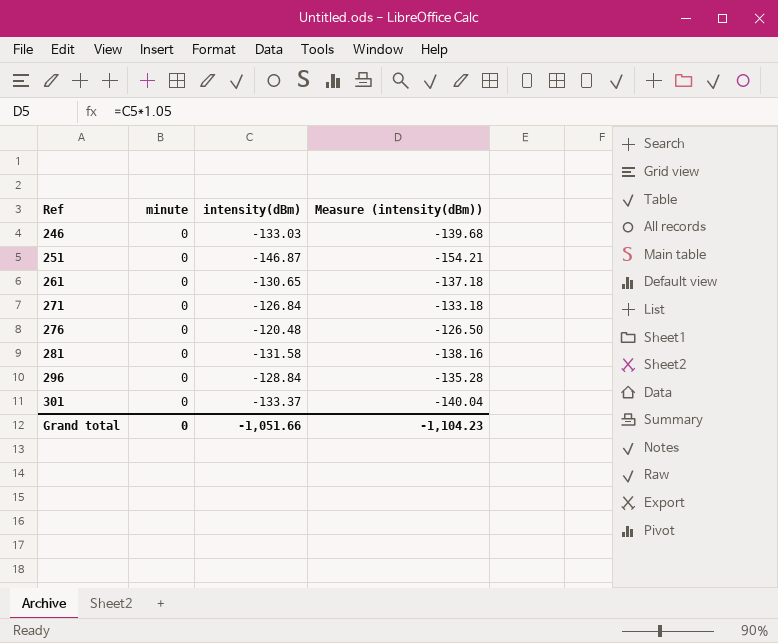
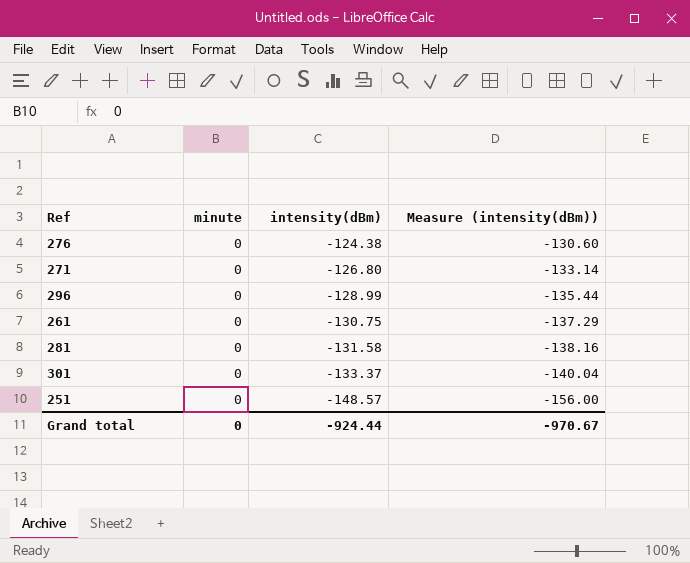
row order: Ref ascending -> intensity(dBm) descending
row 246: 0 | -133.03 | -139.68 -> none
276 | intensity(dBm): -120.48 -> -124.38
276 | Measure (intensity(dBm)): -126.50 -> -130.60
271 | intensity(dBm): -126.84 -> -126.80
271 | Measure (intensity(dBm)): -133.18 -> -133.14
296 | intensity(dBm): -128.84 -> -128.99
296 | Measure (intensity(dBm)): -135.28 -> -135.44
261 | intensity(dBm): -130.65 -> -130.75
261 | Measure (intensity(dBm)): -137.18 -> -137.29
251 | intensity(dBm): -146.87 -> -148.57
251 | Measure (intensity(dBm)): -154.21 -> -156.00
Grand total | intensity(dBm): -1,051.66 -> -924.44
Grand total | Measure (intensity(dBm)): -1,104.23 -> -970.67

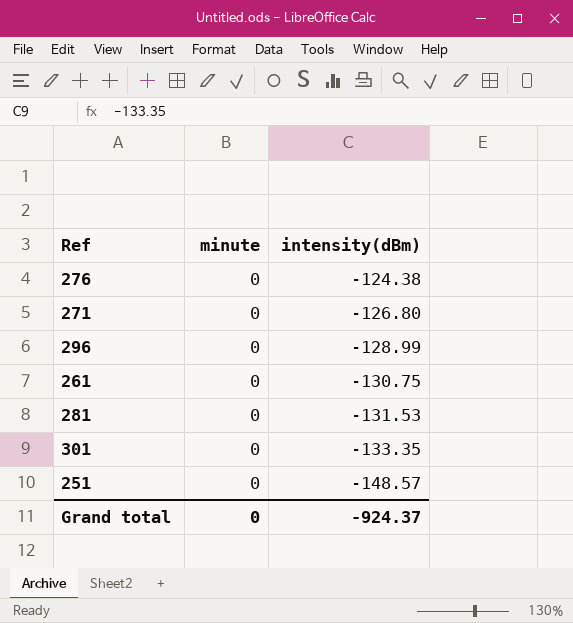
column Measure (intensity(dBm)) | formula: [intensity(dBm)] * 1.05 -> none
281 | intensity(dBm): -131.58 -> -131.53
301 | intensity(dBm): -133.37 -> -133.35
Grand total | intensity(dBm): -924.44 -> -924.37

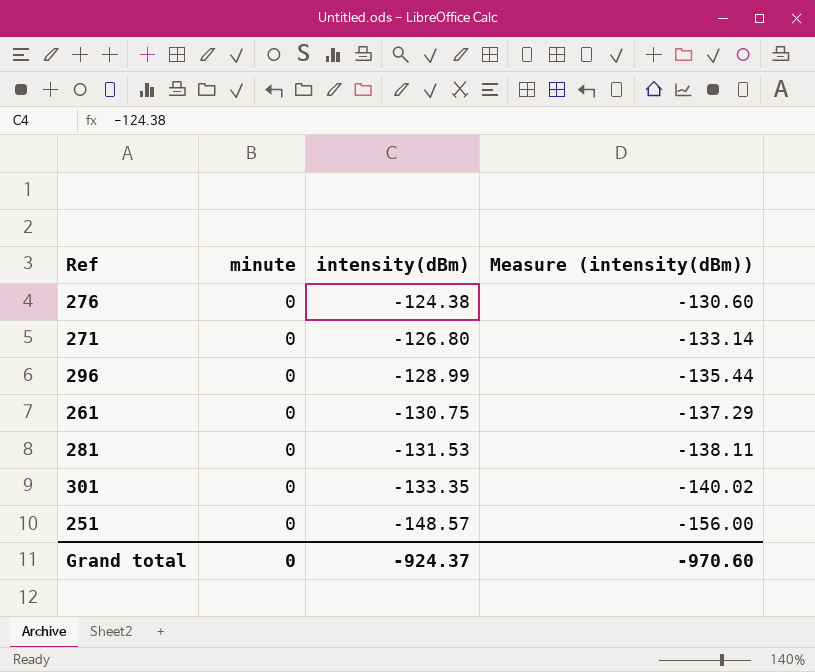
column Measure (intensity(dBm)) | formula: none -> [intensity(dBm)] * 1.05

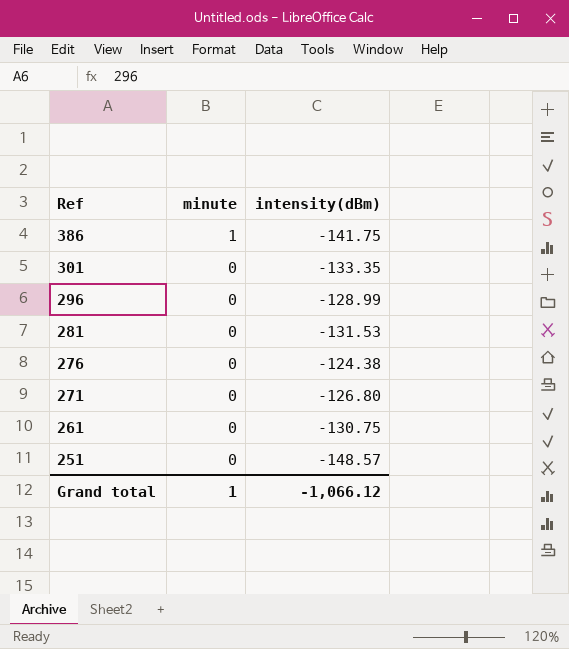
row order: intensity(dBm) descending -> Ref descending
column Measure (intensity(dBm)) | formula: [intensity(dBm)] * 1.05 -> none
row 386: none -> 1 | -141.75
Grand total | minute: 0 -> 1
Grand total | intensity(dBm): -924.37 -> -1,066.12

